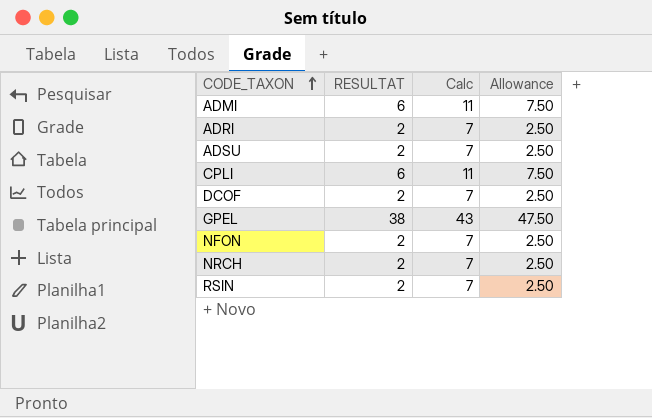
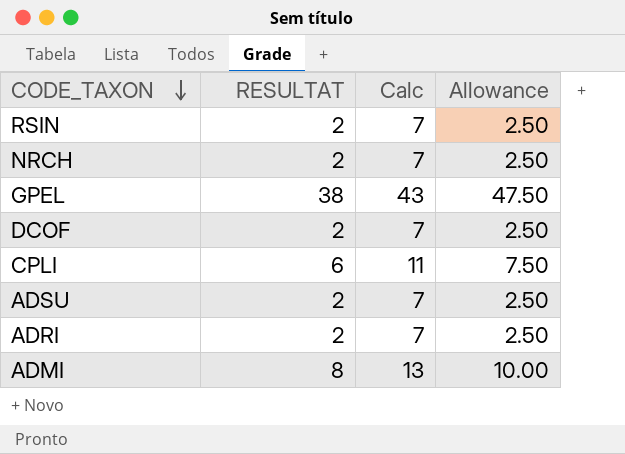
row order: CODE_TAXON ascending -> CODE_TAXON descending
row NFON: 2 | 7 | 2.50 -> none
ADMI | RESULTAT: 6 -> 8
ADMI | Calc: 11 -> 13
ADMI | Allowance: 7.50 -> 10.00

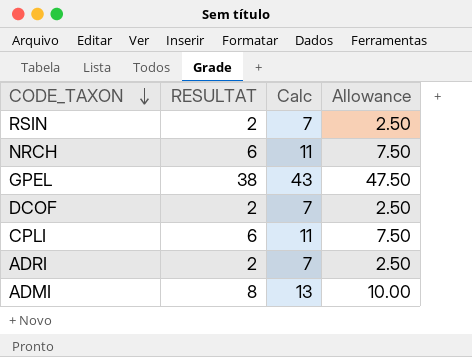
row ADSU: 2 | 7 | 2.50 -> none
NRCH | RESULTAT: 2 -> 6
NRCH | Calc: 7 -> 11
NRCH | Allowance: 2.50 -> 7.50

